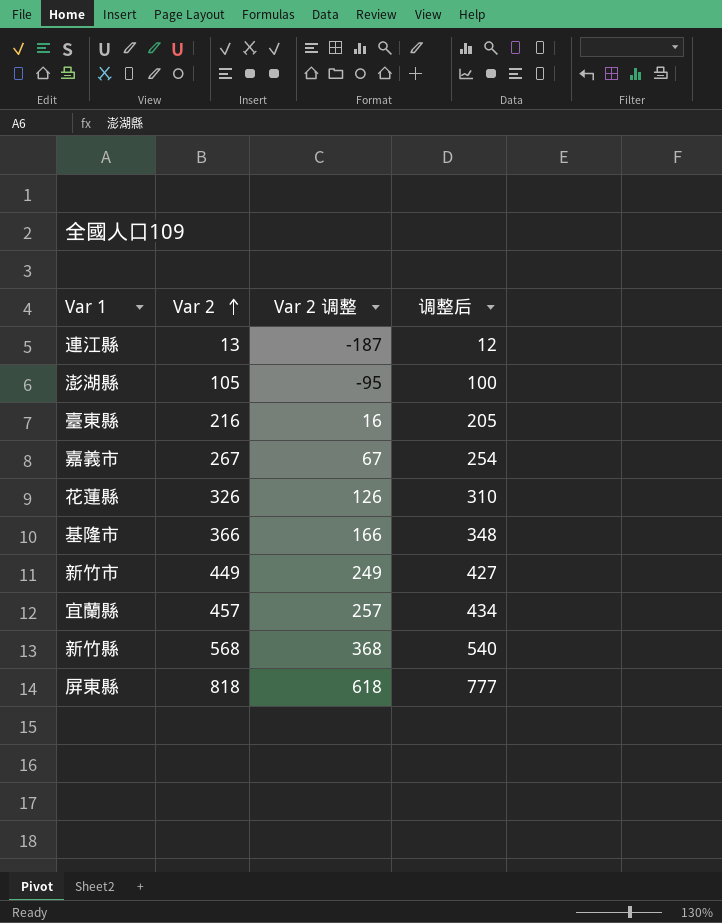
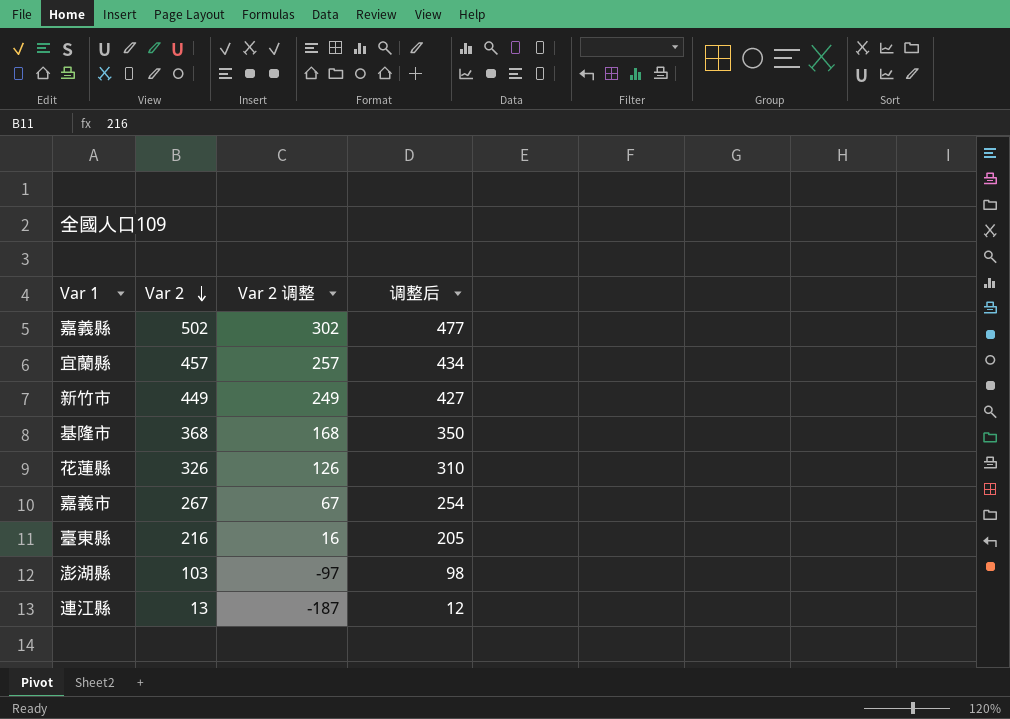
row order: Var 2 ascending -> Var 2 descending
row 新竹縣: 568 | 368 | 540 -> none
row 屏東縣: 818 | 618 | 777 -> none
row 嘉義縣: none -> 502 | 302 | 477
基隆市 | Var 2: 366 -> 368
基隆市 | Var 2 调整: 166 -> 168
基隆市 | 调整后: 348 -> 350
澎湖縣 | Var 2: 105 -> 103
澎湖縣 | Var 2 调整: -95 -> -97
澎湖縣 | 调整后: 100 -> 98

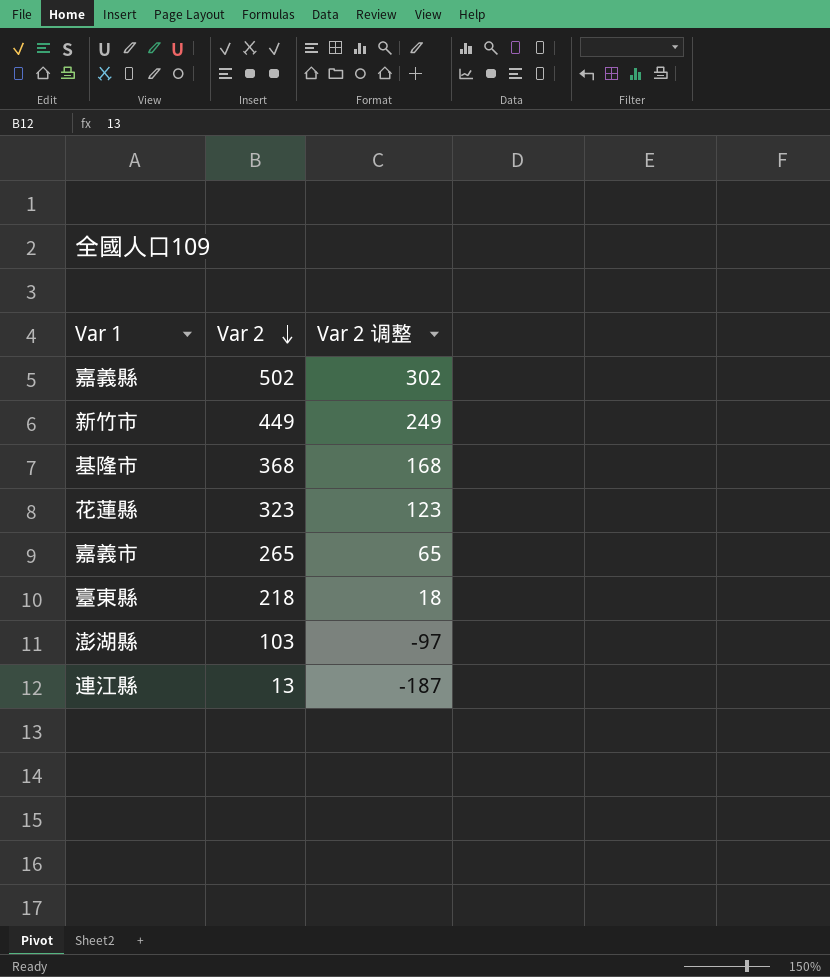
column 调整后 | formula: [Var 2] * 0.95 -> none
row 宜蘭縣: 457 | 257 | 434 -> none
花蓮縣 | Var 2: 326 -> 323
花蓮縣 | Var 2 调整: 126 -> 123
嘉義市 | Var 2: 267 -> 265
嘉義市 | Var 2 调整: 67 -> 65
臺東縣 | Var 2: 216 -> 218
臺東縣 | Var 2 调整: 16 -> 18

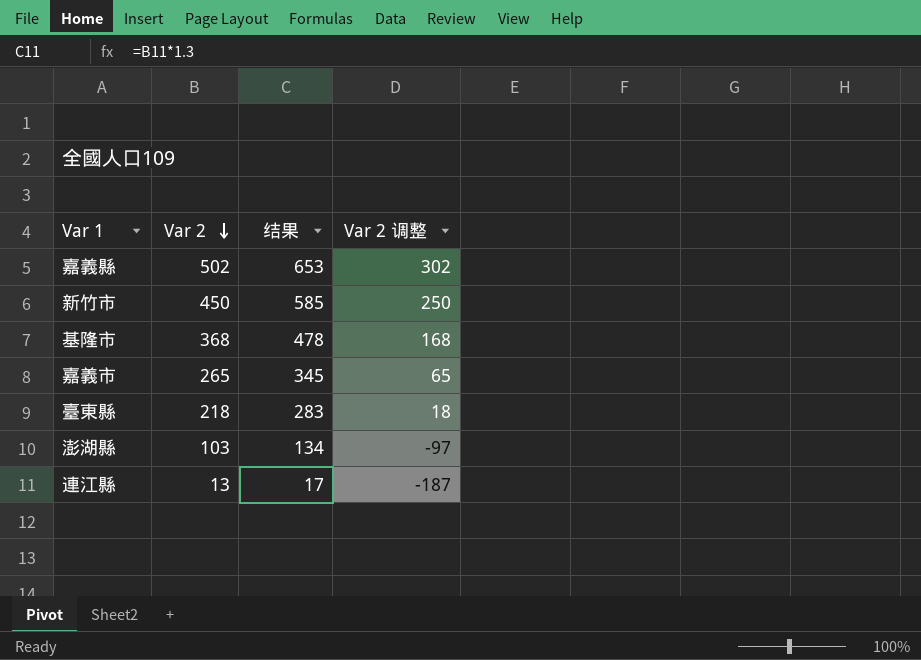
column 结果 | formula: none -> [Var 2] * 1.3
row 花蓮縣: 323 | 123 -> none
新竹市 | Var 2: 449 -> 450
新竹市 | Var 2 调整: 249 -> 250

